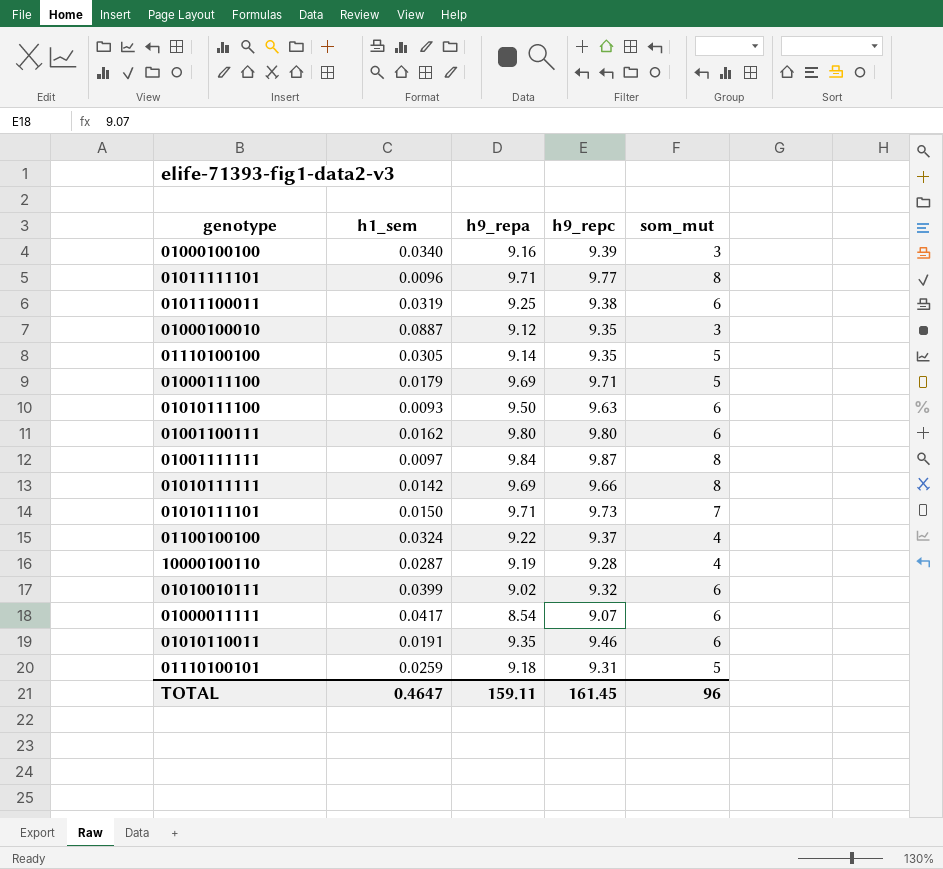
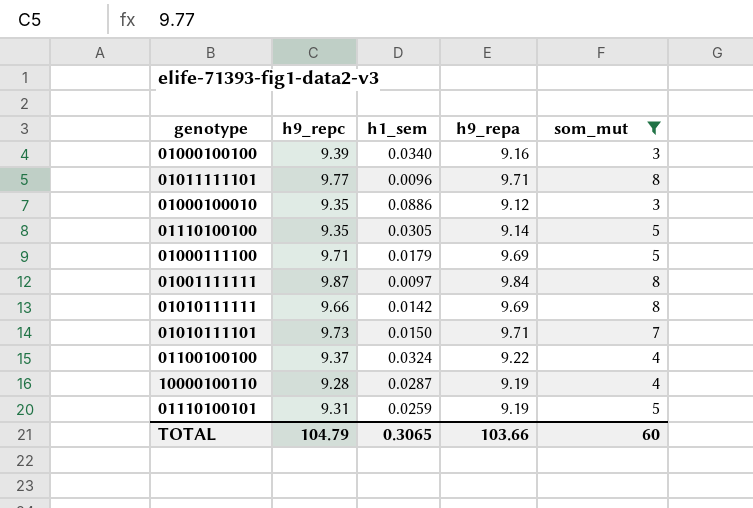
filter: none -> som_mut != 6
column h9_repc | position: 4 -> 2
01000100010 | h1_sem: 0.0887 -> 0.0886
01110100101 | h9_repa: 9.18 -> 9.19
TOTAL | h9_repc: 161.45 -> 104.79
TOTAL | h1_sem: 0.4647 -> 0.3065
TOTAL | h9_repa: 159.11 -> 103.66
TOTAL | som_mut: 96 -> 60

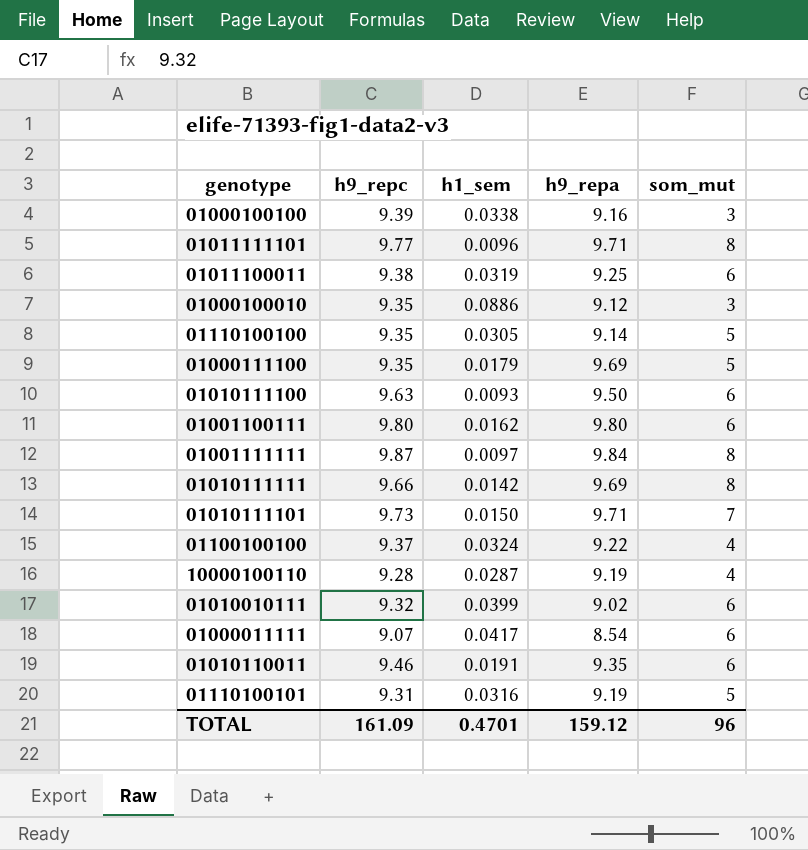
filter: som_mut != 6 -> none
01000100100 | h1_sem: 0.0340 -> 0.0338
01000111100 | h9_repc: 9.71 -> 9.35
01110100101 | h1_sem: 0.0259 -> 0.0316
TOTAL | h9_repc: 104.79 -> 161.09
TOTAL | h1_sem: 0.3065 -> 0.4701
TOTAL | h9_repa: 103.66 -> 159.12
TOTAL | som_mut: 60 -> 96

